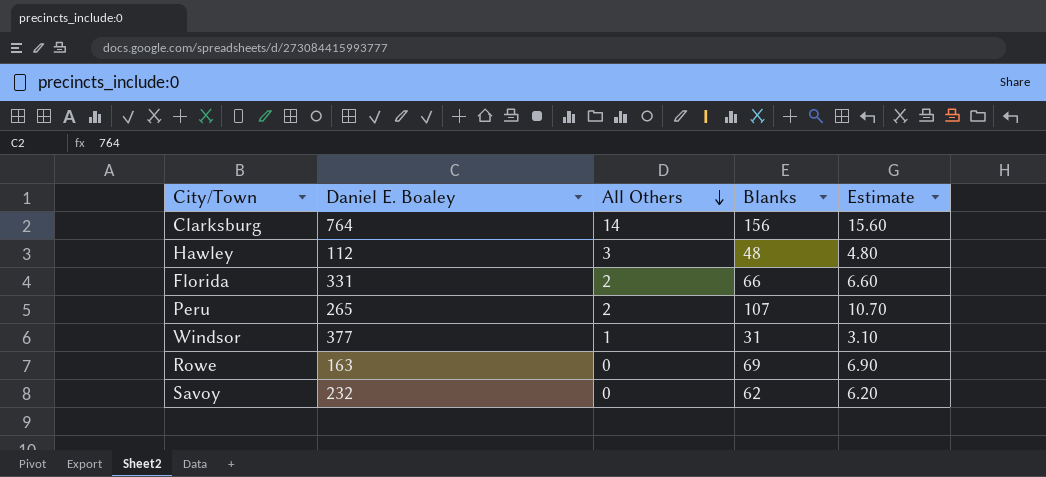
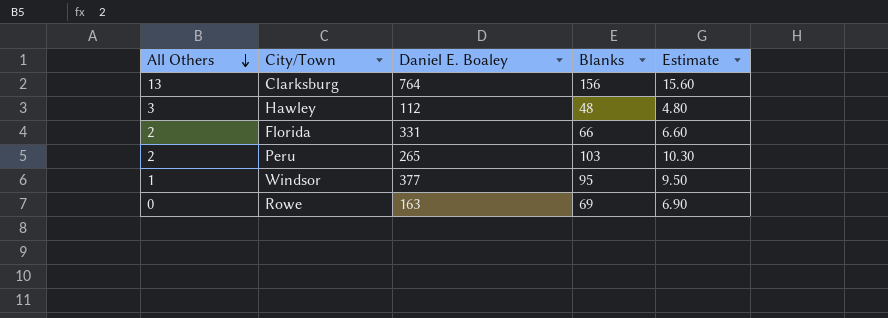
column All Others | position: 3 -> 1
row Savoy: 232 | 0 | 62 | 6.20 -> none
Clarksburg | All Others: 14 -> 13
Peru | Blanks: 107 -> 103
Peru | Estimate: 10.70 -> 10.30
Windsor | Blanks: 31 -> 95
Windsor | Estimate: 3.10 -> 9.50

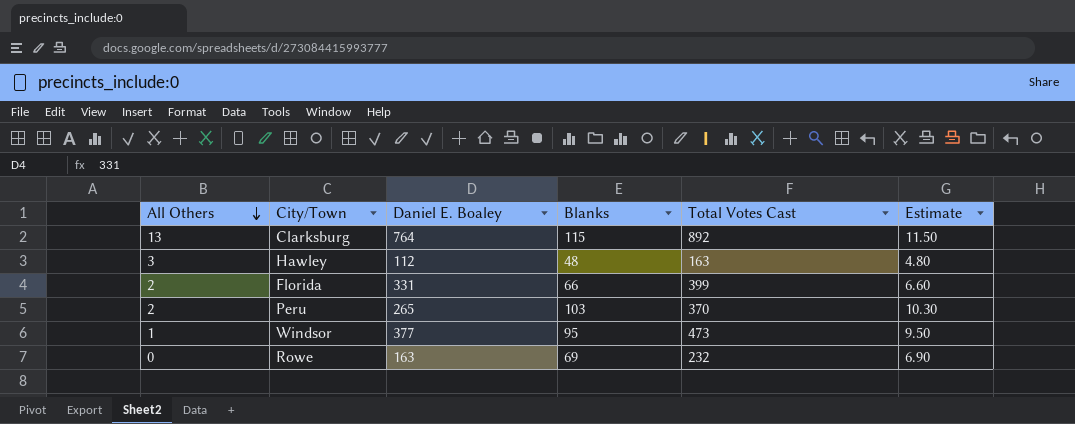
column Total Votes Cast | formula: none -> [All Others] + [Daniel E. Boaley] + [Blanks]
Clarksburg | Blanks: 156 -> 115
Clarksburg | Estimate: 15.60 -> 11.50

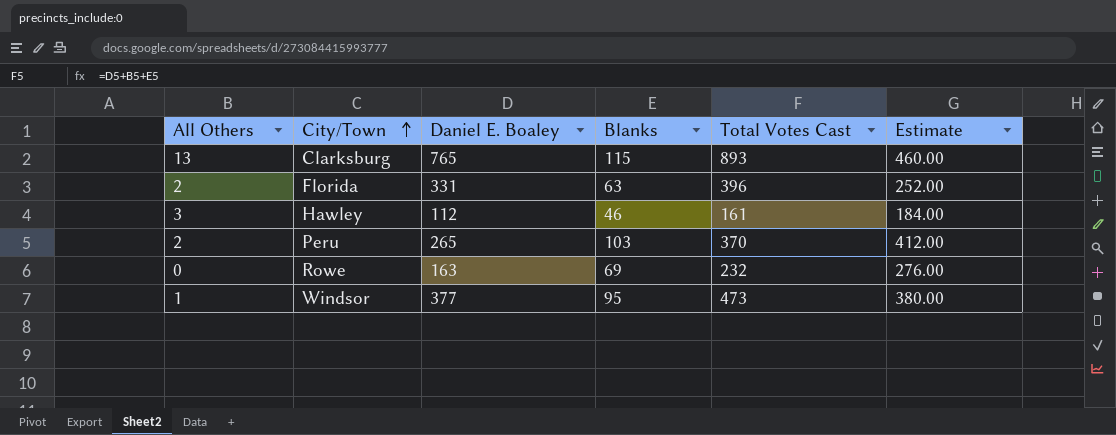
row order: All Others descending -> City/Town ascending
column Estimate | formula: [Blanks] * 0.1 -> [Blanks] * 4
Clarksburg | Daniel E. Boaley: 764 -> 765
Clarksburg | Total Votes Cast: 892 -> 893
Florida | Blanks: 66 -> 63
Florida | Total Votes Cast: 399 -> 396
Hawley | Blanks: 48 -> 46
Hawley | Total Votes Cast: 163 -> 161

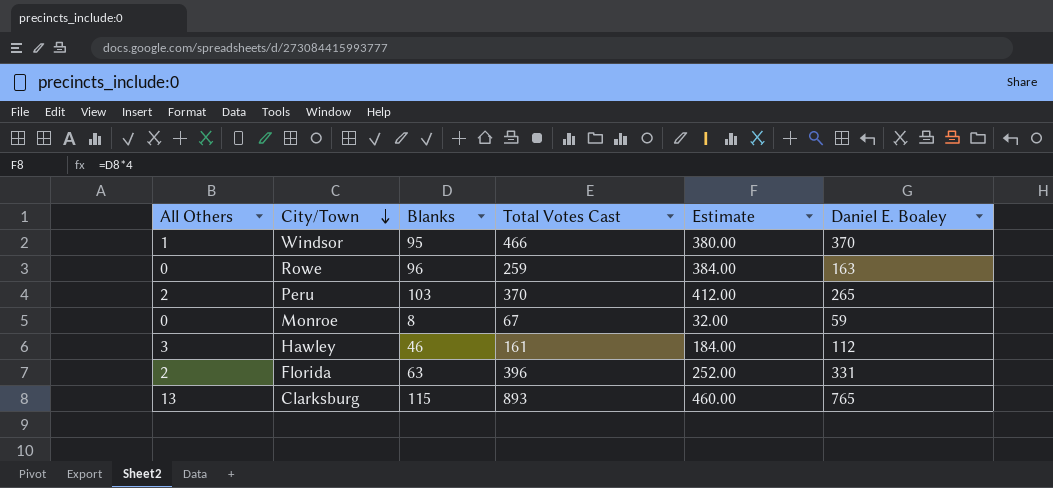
row order: City/Town ascending -> City/Town descending
column Daniel E. Boaley | position: 3 -> 6
Windsor | Total Votes Cast: 473 -> 466
Windsor | Daniel E. Boaley: 377 -> 370
Rowe | Blanks: 69 -> 96
Rowe | Total Votes Cast: 232 -> 259
Rowe | Estimate: 276.00 -> 384.00
row Monroe: none -> 0 | 8 | 67 | 32.00 | 59

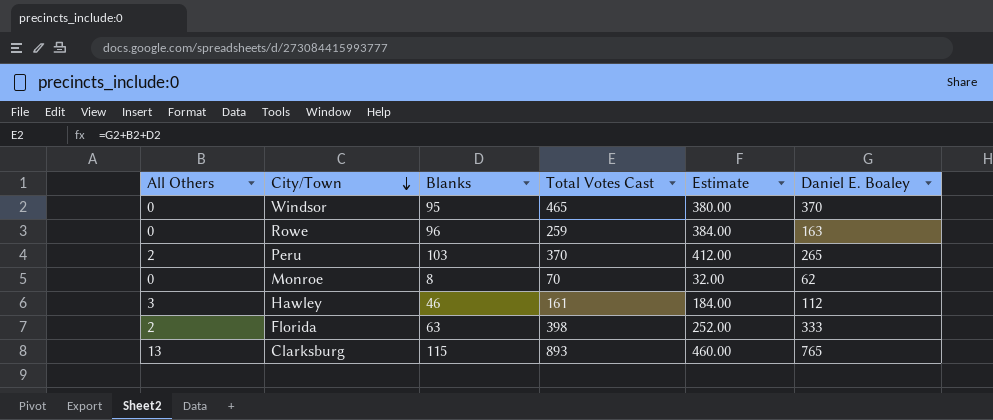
Windsor | All Others: 1 -> 0
Windsor | Total Votes Cast: 466 -> 465
Monroe | Total Votes Cast: 67 -> 70
Monroe | Daniel E. Boaley: 59 -> 62
Florida | Total Votes Cast: 396 -> 398
Florida | Daniel E. Boaley: 331 -> 333

